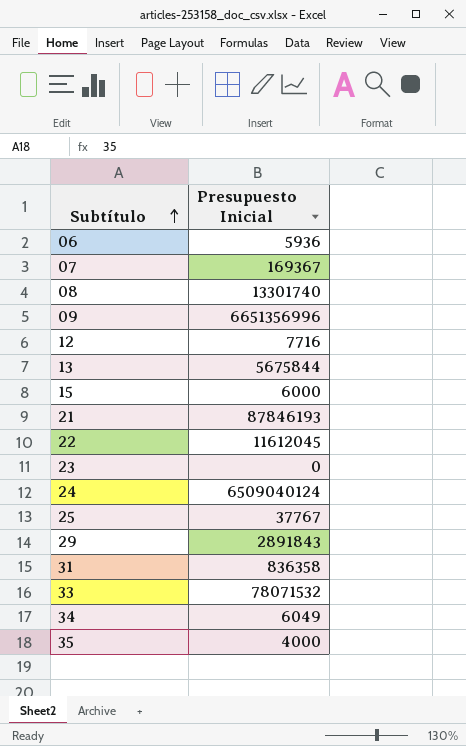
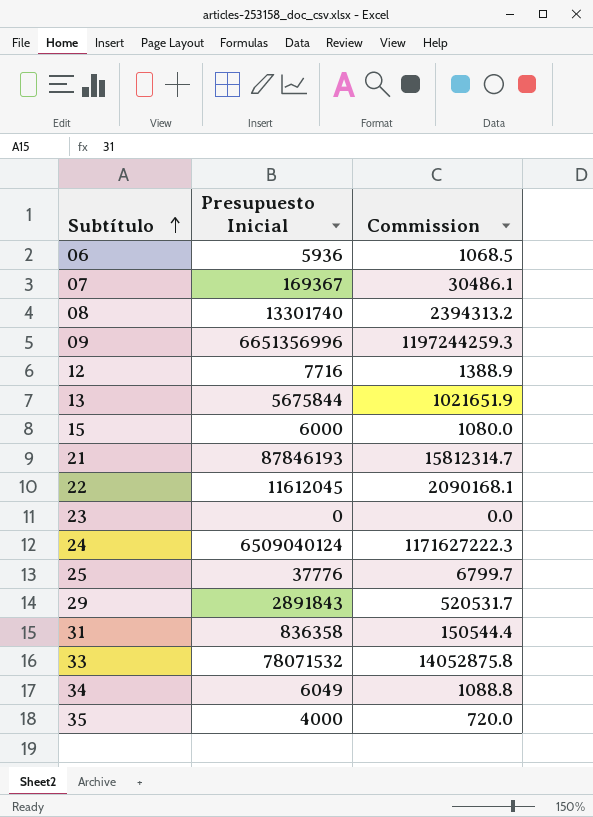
column Commission | formula: none -> [Presupuesto Inicial] * 0.18
25 | Presupuesto Inicial: 37767 -> 37776

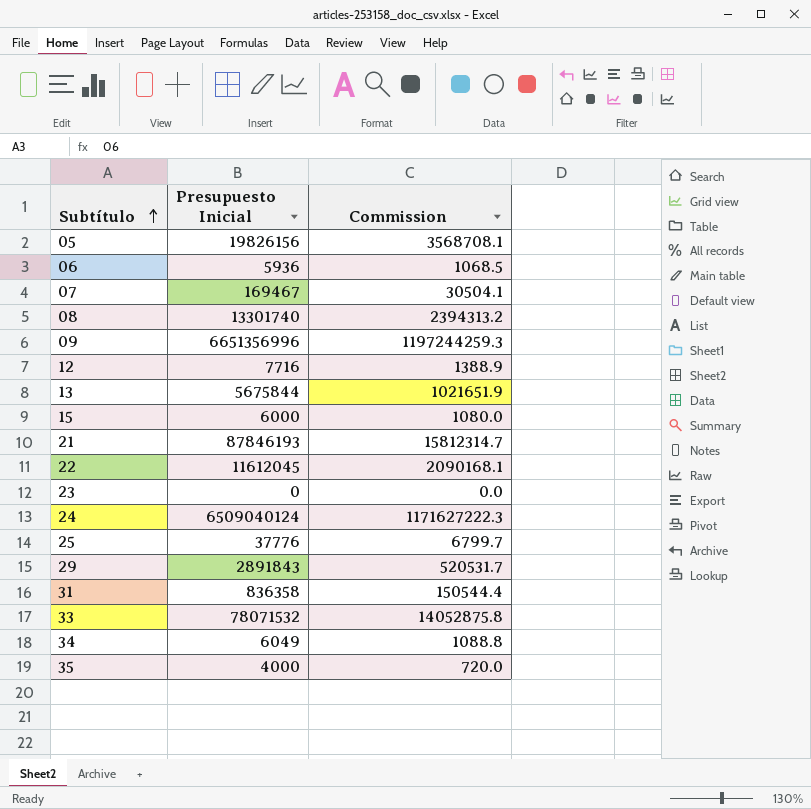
row 05: none -> 19826156 | 3568708.1
07 | Presupuesto Inicial: 169367 -> 169467
07 | Commission: 30486.1 -> 30504.1

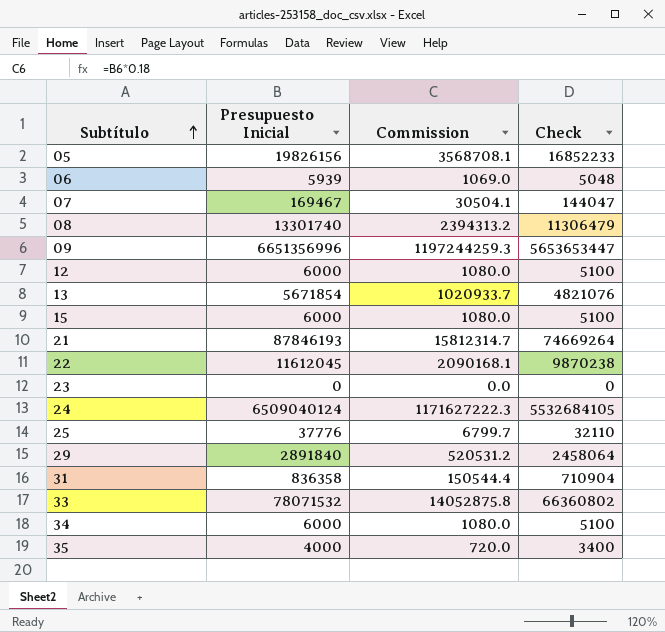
column Check | formula: none -> [Presupuesto Inicial] * 0.85
06 | Presupuesto Inicial: 5936 -> 5939
06 | Commission: 1068.5 -> 1069.0
12 | Presupuesto Inicial: 7716 -> 6000
12 | Commission: 1388.9 -> 1080.0
13 | Presupuesto Inicial: 5675844 -> 5671854
13 | Commission: 1021651.9 -> 1020933.7
29 | Presupuesto Inicial: 2891843 -> 2891840
29 | Commission: 520531.7 -> 520531.2
34 | Presupuesto Inicial: 6049 -> 6000
34 | Commission: 1088.8 -> 1080.0

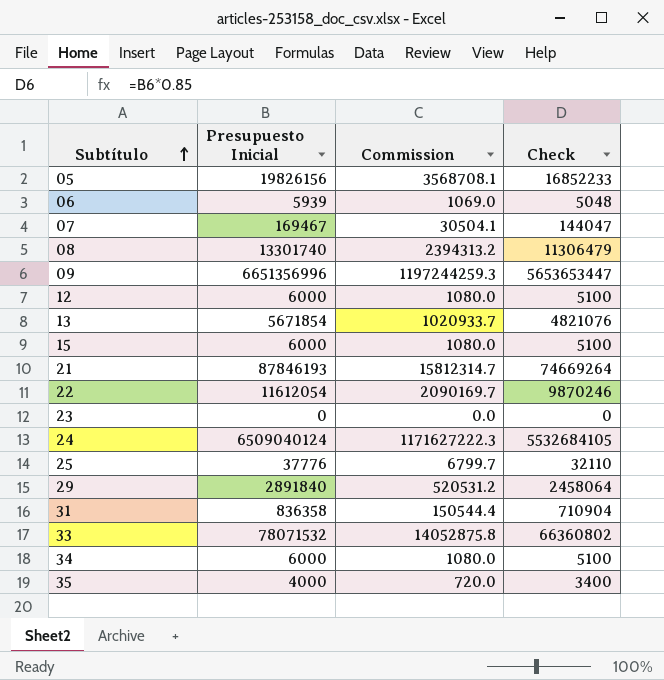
22 | Presupuesto Inicial: 11612045 -> 11612054
22 | Commission: 2090168.1 -> 2090169.7
22 | Check: 9870238 -> 9870246

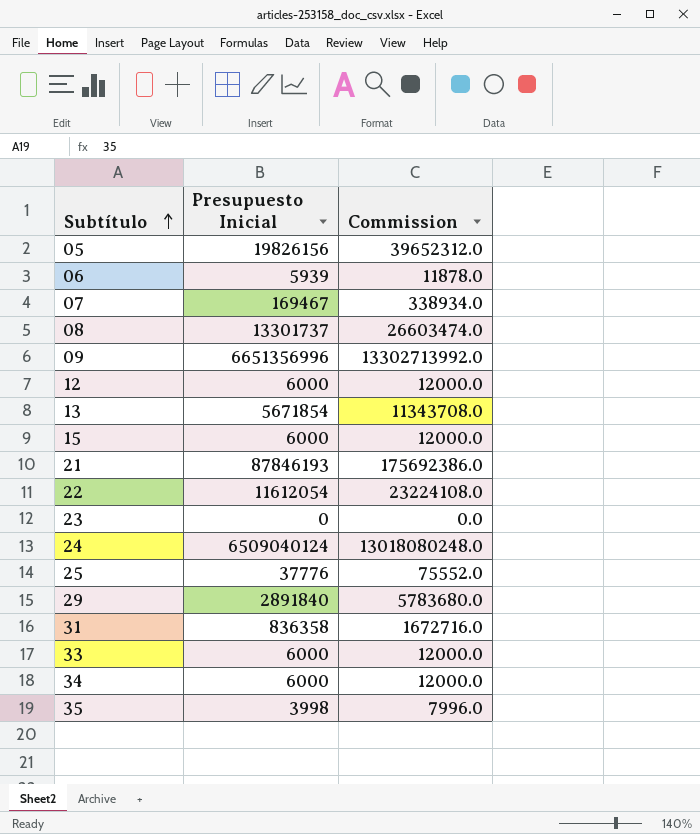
column Check | formula: [Presupuesto Inicial] * 0.85 -> none
column Commission | formula: [Presupuesto Inicial] * 0.18 -> [Presupuesto Inicial] * 2
08 | Presupuesto Inicial: 13301740 -> 13301737
33 | Presupuesto Inicial: 78071532 -> 6000
35 | Presupuesto Inicial: 4000 -> 3998

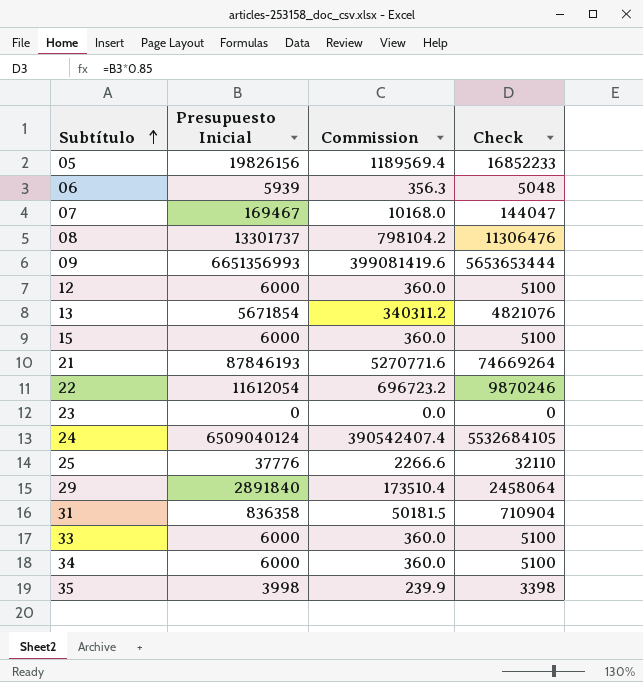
column Commission | formula: [Presupuesto Inicial] * 2 -> [Presupuesto Inicial] * 0.06
column Check | formula: none -> [Presupuesto Inicial] * 0.85
09 | Presupuesto Inicial: 6651356996 -> 6651356993

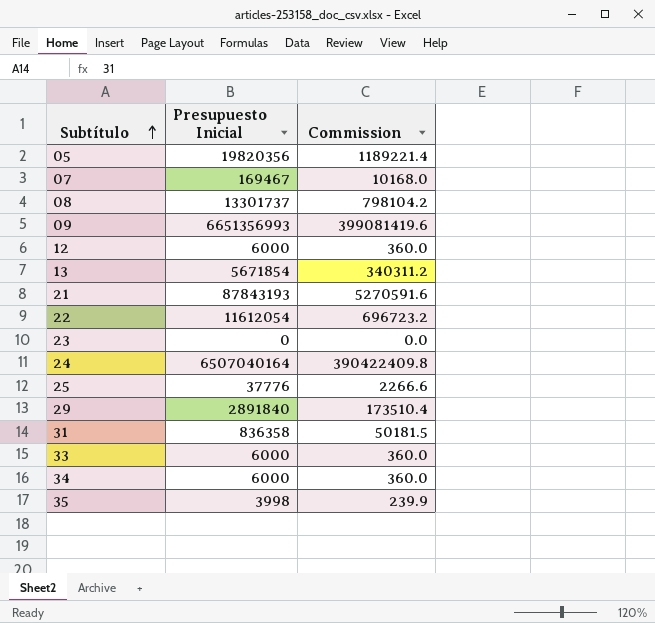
column Check | formula: [Presupuesto Inicial] * 0.85 -> none
row 06: 5939 | 356.3 | 5048 -> none
row 15: 6000 | 360.0 | 5100 -> none
05 | Presupuesto Inicial: 19826156 -> 19820356
05 | Commission: 1189569.4 -> 1189221.4
21 | Presupuesto Inicial: 87846193 -> 87843193
21 | Commission: 5270771.6 -> 5270591.6
24 | Presupuesto Inicial: 6509040124 -> 6507040164
24 | Commission: 390542407.4 -> 390422409.8

